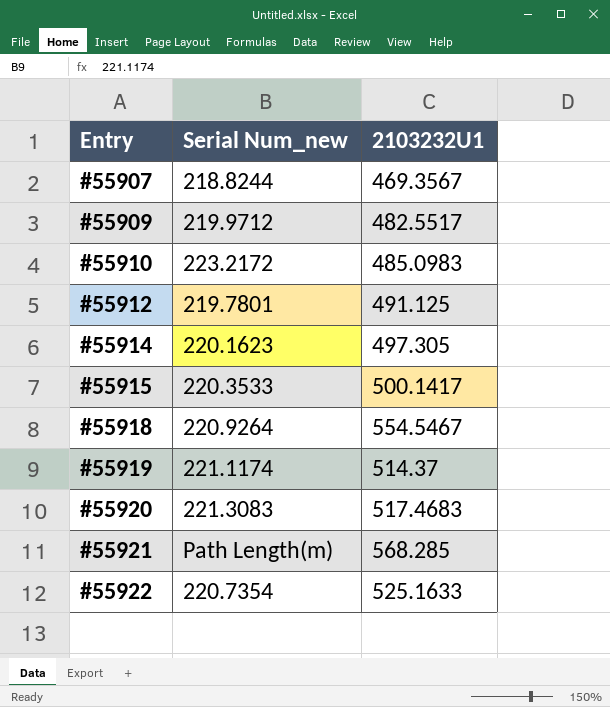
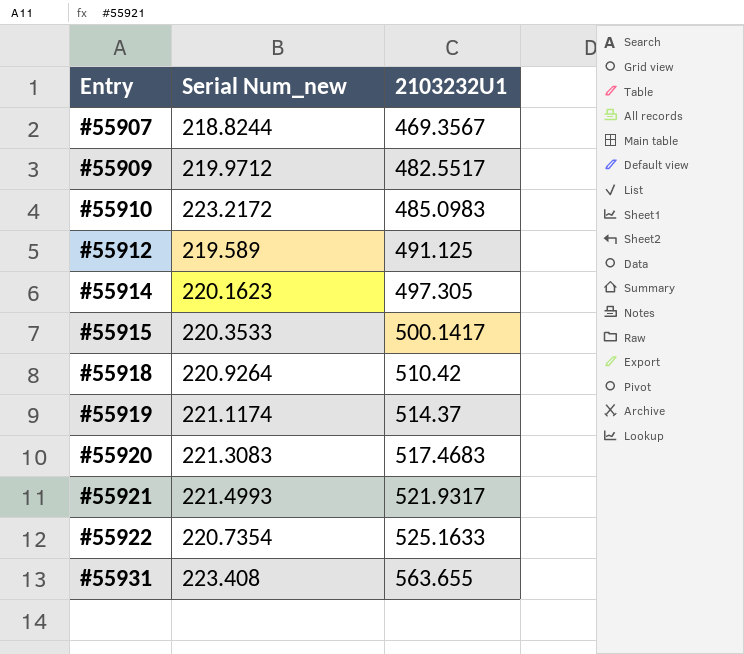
#55912 | Serial Num_new: 219.7801 -> 219.589
#55918 | 2103232U1: 554.5467 -> 510.42
#55921 | Serial Num_new: Path Length(m) -> 221.4993
#55921 | 2103232U1: 568.285 -> 521.9317
row #55931: none -> 223.408 | 563.655

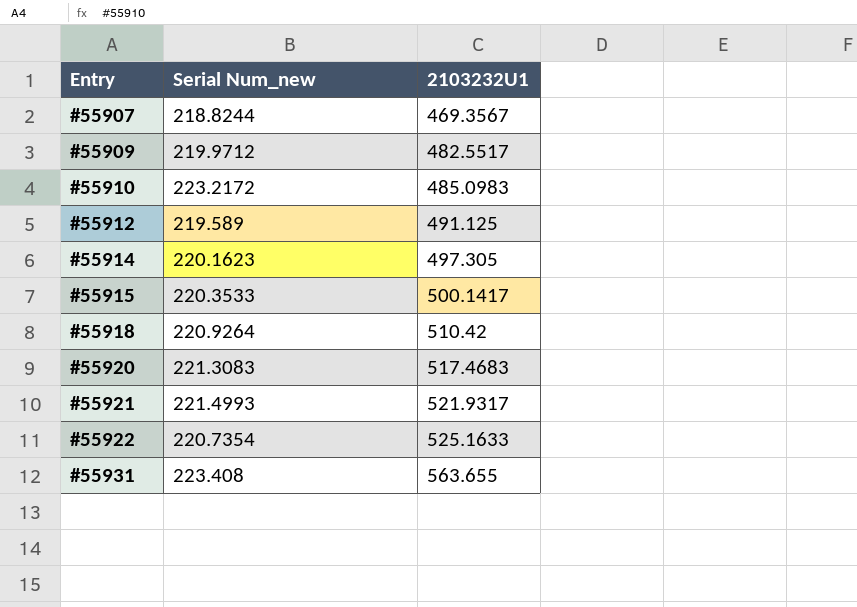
row #55919: 221.1174 | 514.37 -> none

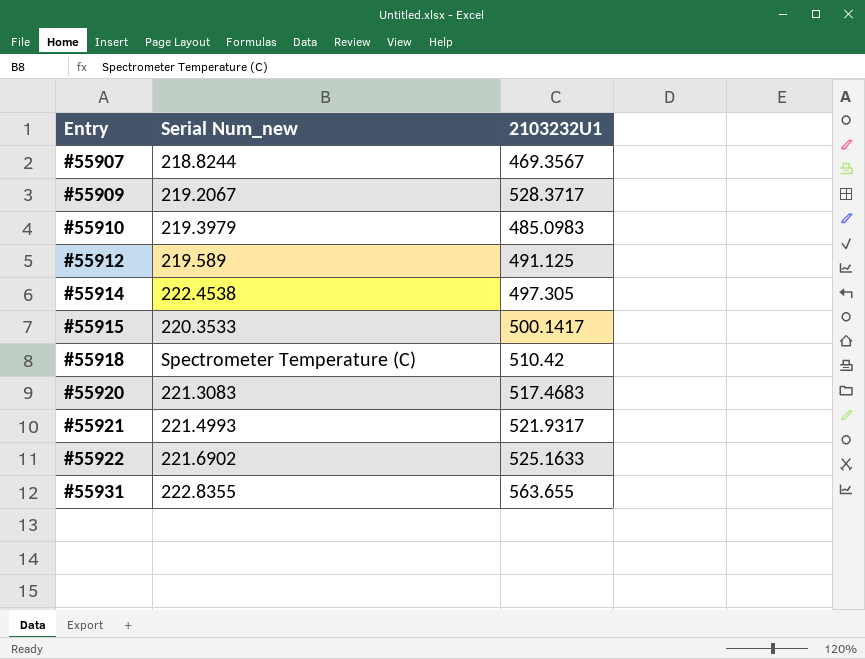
#55909 | Serial Num_new: 219.9712 -> 219.2067
#55909 | 2103232U1: 482.5517 -> 528.3717
#55910 | Serial Num_new: 223.2172 -> 219.3979
#55914 | Serial Num_new: 220.1623 -> 222.4538
#55918 | Serial Num_new: 220.9264 -> Spectrometer Temperature (C)
#55922 | Serial Num_new: 220.7354 -> 221.6902
#55931 | Serial Num_new: 223.408 -> 222.8355

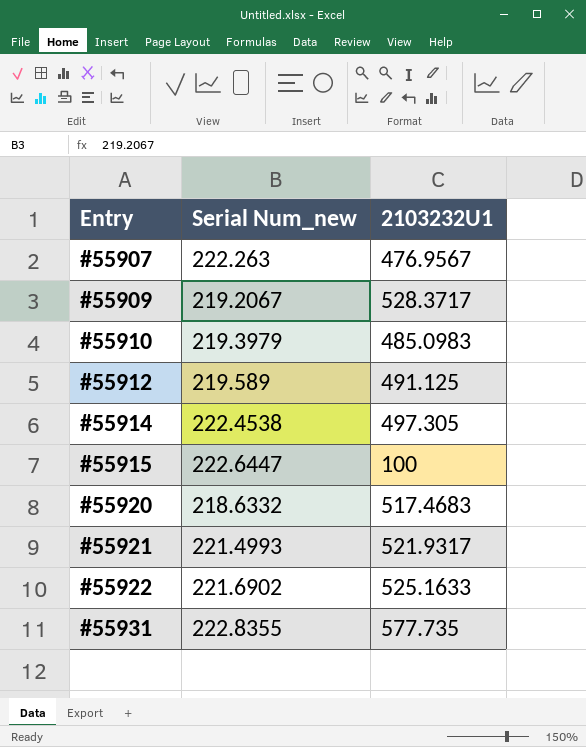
row #55918: Spectrometer Temperature (C) | 510.42 -> none
#55907 | Serial Num_new: 218.8244 -> 222.263
#55907 | 2103232U1: 469.3567 -> 476.9567
#55915 | Serial Num_new: 220.3533 -> 222.6447
#55915 | 2103232U1: 500.1417 -> 100
#55920 | Serial Num_new: 221.3083 -> 218.6332
#55931 | 2103232U1: 563.655 -> 577.735

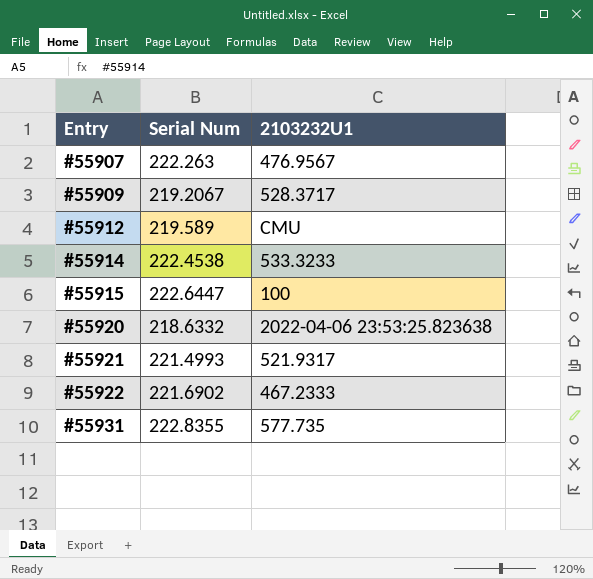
column name: Serial Num_new -> Serial Num
row #55910: 219.3979 | 485.0983 -> none
#55912 | 2103232U1: 491.125 -> CMU
#55914 | 2103232U1: 497.305 -> 533.3233
#55920 | 2103232U1: 517.4683 -> 2022-04-06 23:53:25.823638
#55922 | 2103232U1: 525.1633 -> 467.2333

